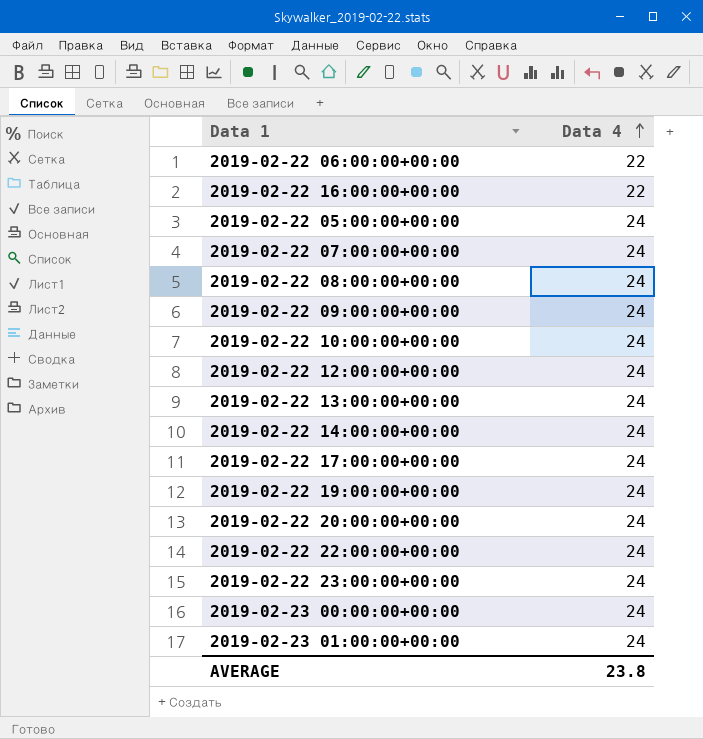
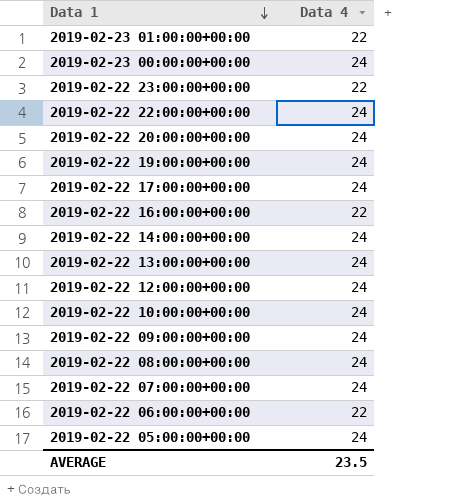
row order: Data 4 ascending -> Data 1 descending
2019-02-23 01:00:00+00:00 | Data 4: 24 -> 22
2019-02-22 23:00:00+00:00 | Data 4: 24 -> 22
AVERAGE | Data 4: 23.8 -> 23.5

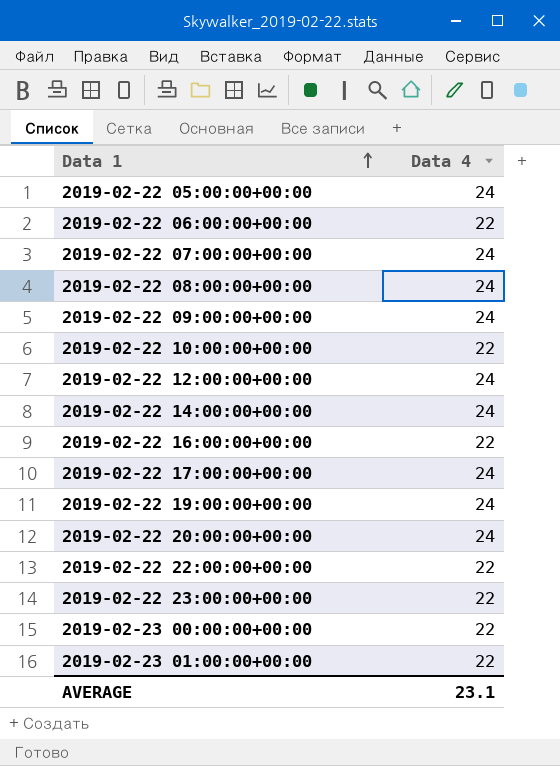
row order: Data 1 descending -> Data 1 ascending
row 2019-02-22 13:00:00+00:00: 24 -> none
2019-02-22 10:00:00+00:00 | Data 4: 24 -> 22
2019-02-22 22:00:00+00:00 | Data 4: 24 -> 22
2019-02-23 00:00:00+00:00 | Data 4: 24 -> 22
AVERAGE | Data 4: 23.5 -> 23.1

